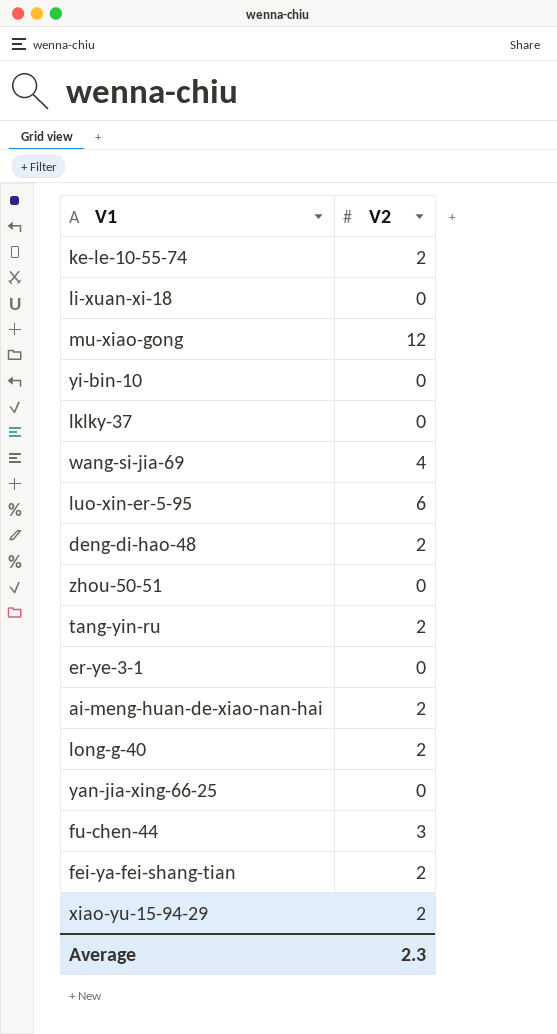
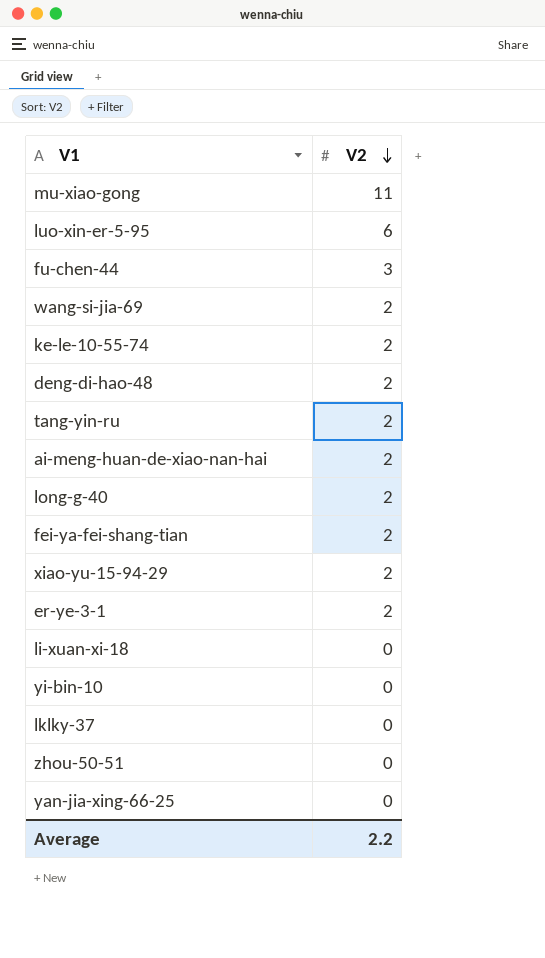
row order: none -> V2 descending
mu-xiao-gong | V2: 12 -> 11
wang-si-jia-69 | V2: 4 -> 2
er-ye-3-1 | V2: 0 -> 2
Average | V2: 2.3 -> 2.2

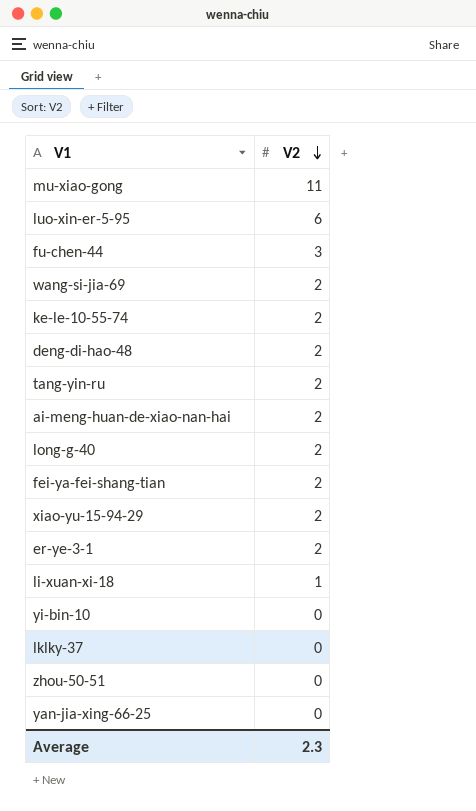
li-xuan-xi-18 | V2: 0 -> 1
Average | V2: 2.2 -> 2.3

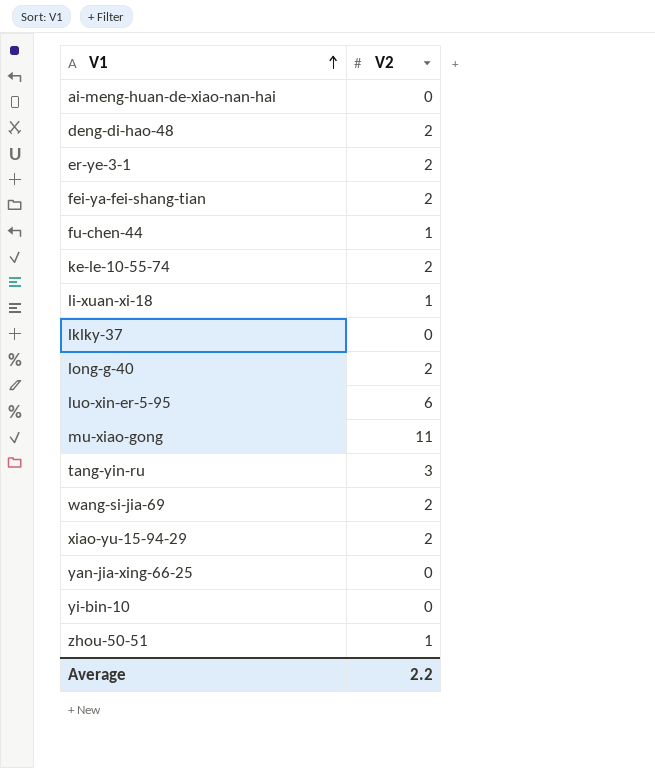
row order: V2 descending -> V1 ascending
ai-meng-huan-de-xiao-nan-hai | V2: 2 -> 0
fu-chen-44 | V2: 3 -> 1
tang-yin-ru | V2: 2 -> 3
zhou-50-51 | V2: 0 -> 1
Average | V2: 2.3 -> 2.2

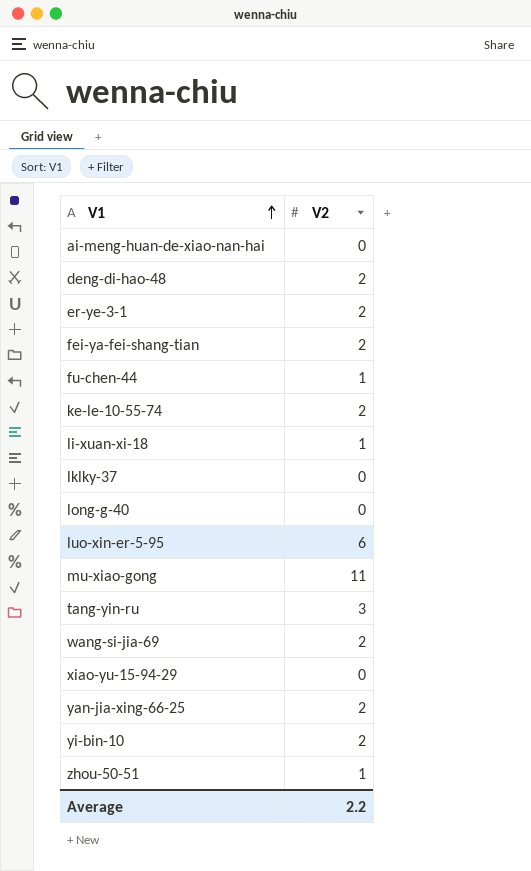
long-g-40 | V2: 2 -> 0
xiao-yu-15-94-29 | V2: 2 -> 0
yan-jia-xing-66-25 | V2: 0 -> 2
yi-bin-10 | V2: 0 -> 2

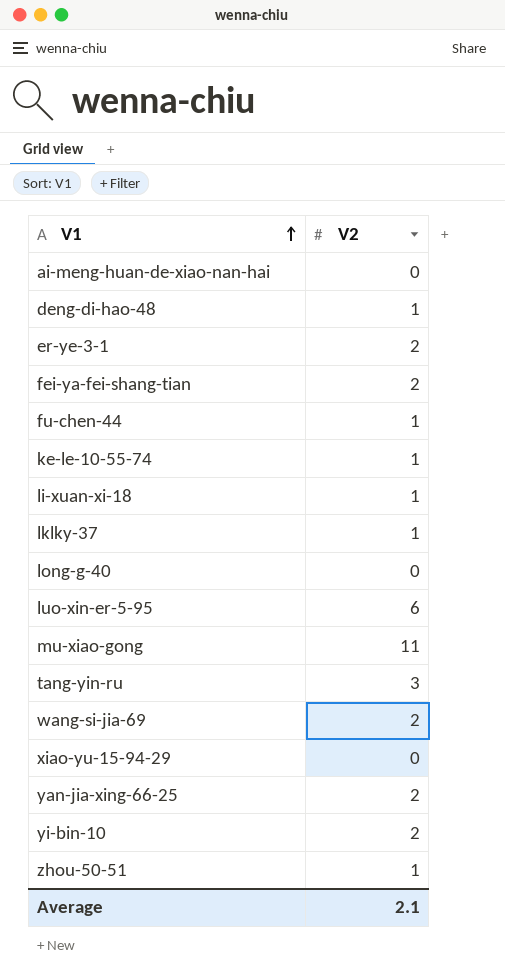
deng-di-hao-48 | V2: 2 -> 1
ke-le-10-55-74 | V2: 2 -> 1
lklky-37 | V2: 0 -> 1
Average | V2: 2.2 -> 2.1

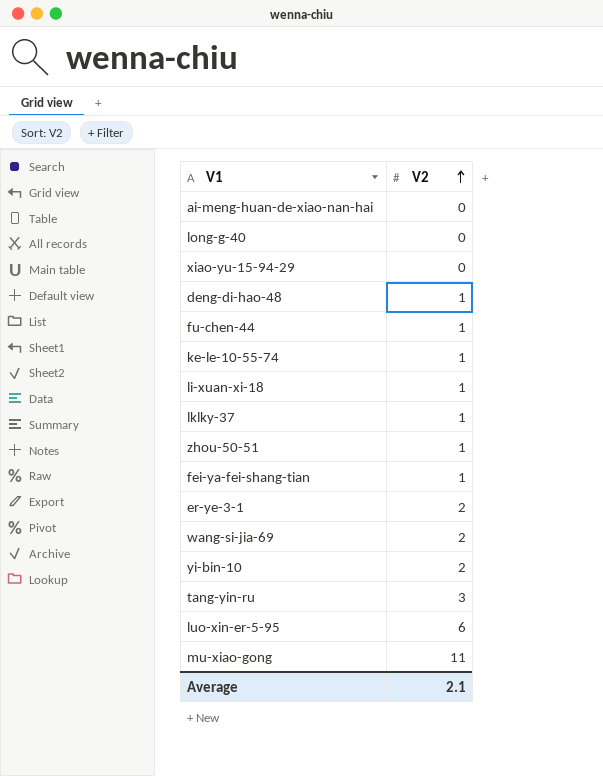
row order: V1 ascending -> V2 ascending
row yan-jia-xing-66-25: 2 -> none
fei-ya-fei-shang-tian | V2: 2 -> 1

